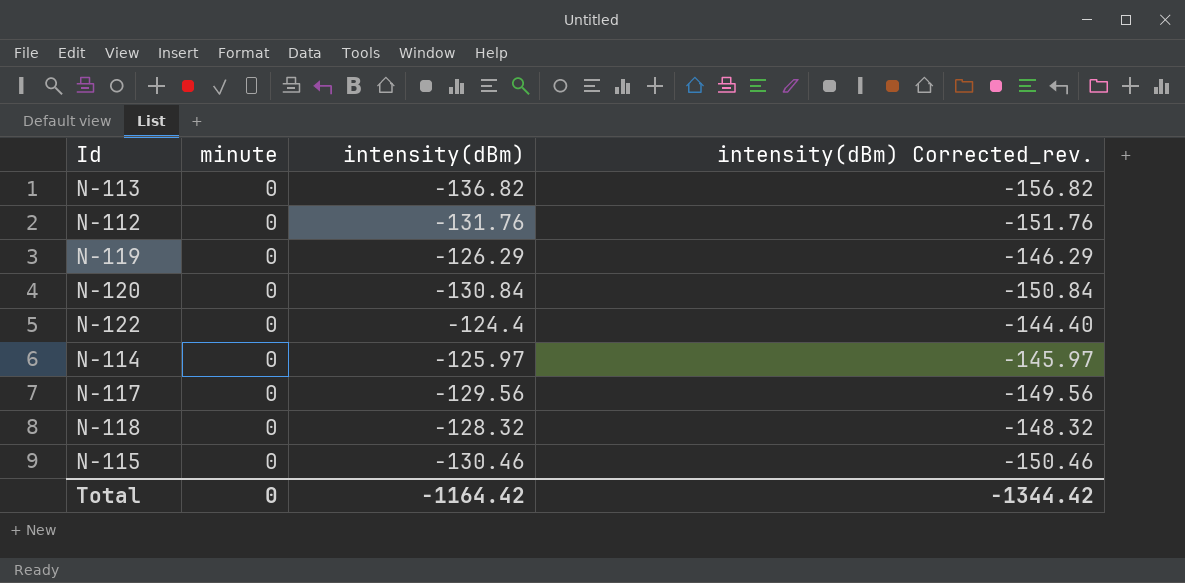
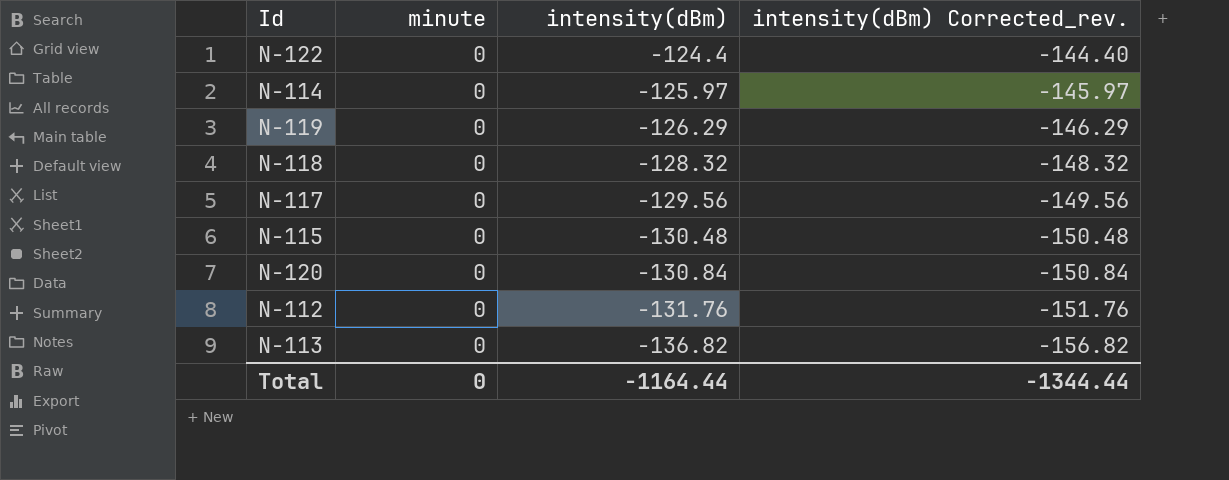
row order: none -> intensity(dBm) descending
N-115 | intensity(dBm): -130.46 -> -130.48
N-115 | intensity(dBm) Corrected_rev.: -150.46 -> -150.48
Total | intensity(dBm): -1164.42 -> -1164.44
Total | intensity(dBm) Corrected_rev.: -1344.42 -> -1344.44

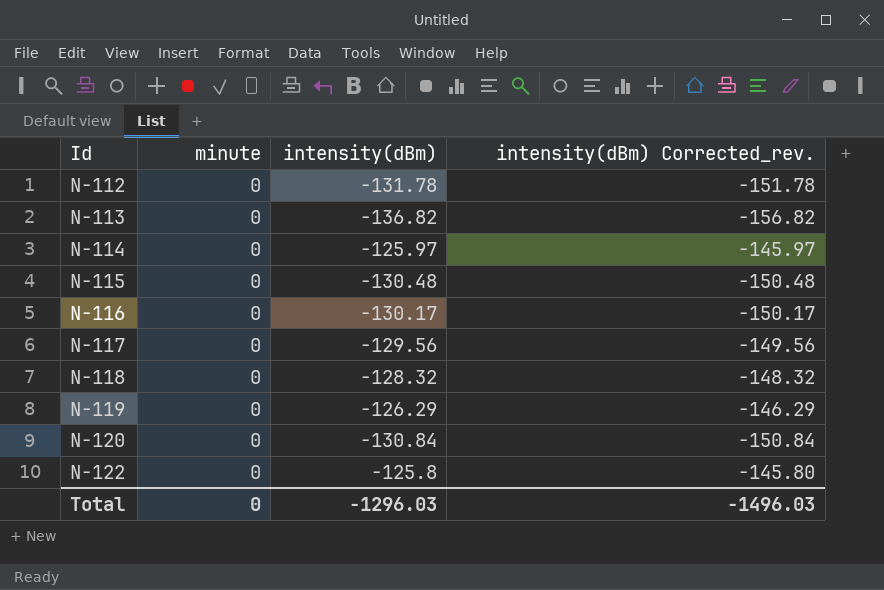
row order: intensity(dBm) descending -> Id ascending
N-112 | intensity(dBm): -131.76 -> -131.78
N-112 | intensity(dBm) Corrected_rev.: -151.76 -> -151.78
row N-116: none -> 0 | -130.17 | -150.17
N-122 | intensity(dBm): -124.4 -> -125.8
N-122 | intensity(dBm) Corrected_rev.: -144.40 -> -145.80
Total | intensity(dBm): -1164.44 -> -1296.03
Total | intensity(dBm) Corrected_rev.: -1344.44 -> -1496.03

